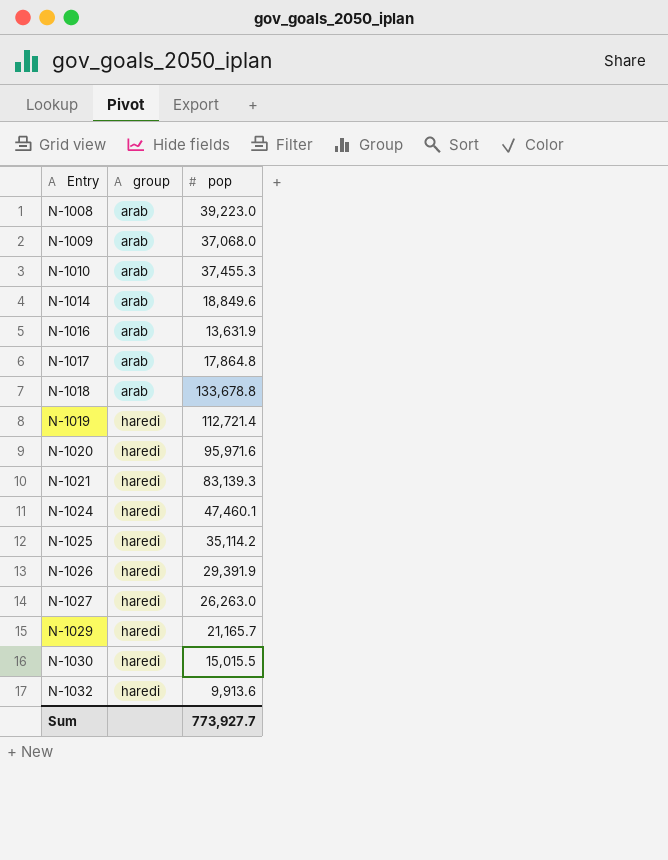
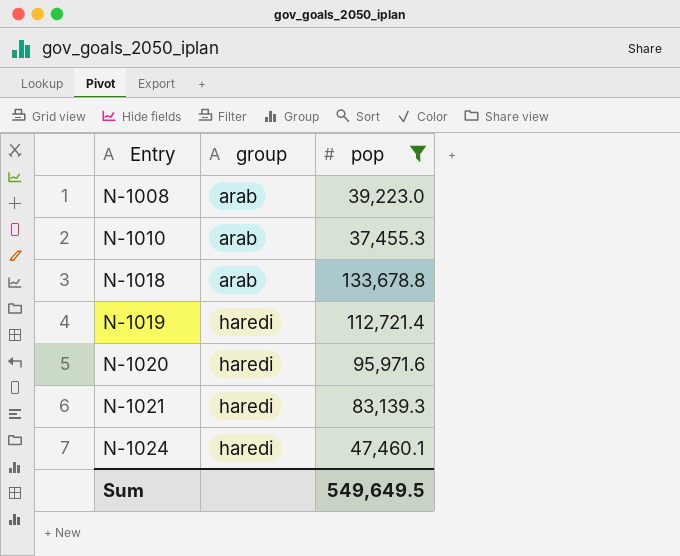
filter: none -> pop >= 37,455.3
Sum | pop: 773,927.7 -> 549,649.5

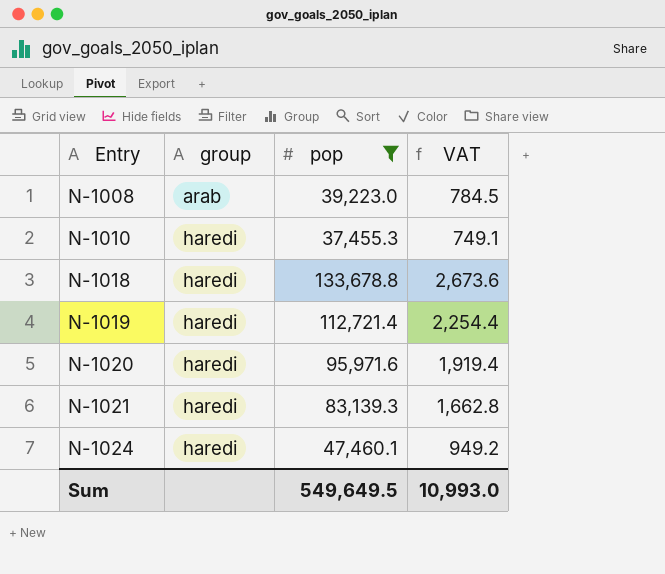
column VAT | formula: none -> [pop] * 0.02
N-1010 | group: arab -> haredi
N-1018 | group: arab -> haredi

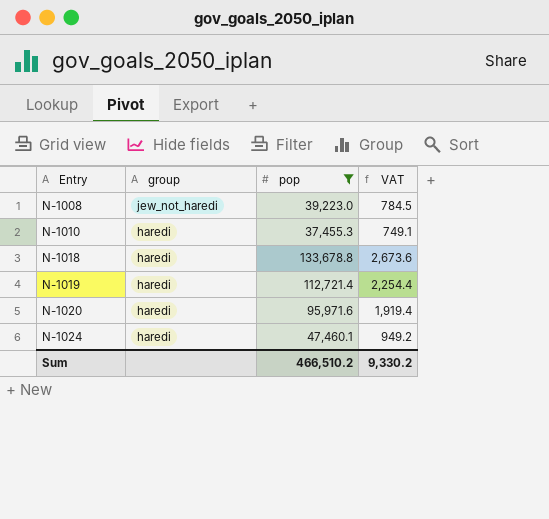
row N-1021: haredi | 83,139.3 | 1,662.8 -> none
N-1008 | group: arab -> jew_not_haredi
Sum | pop: 549,649.5 -> 466,510.2
Sum | VAT: 10,993.0 -> 9,330.2

